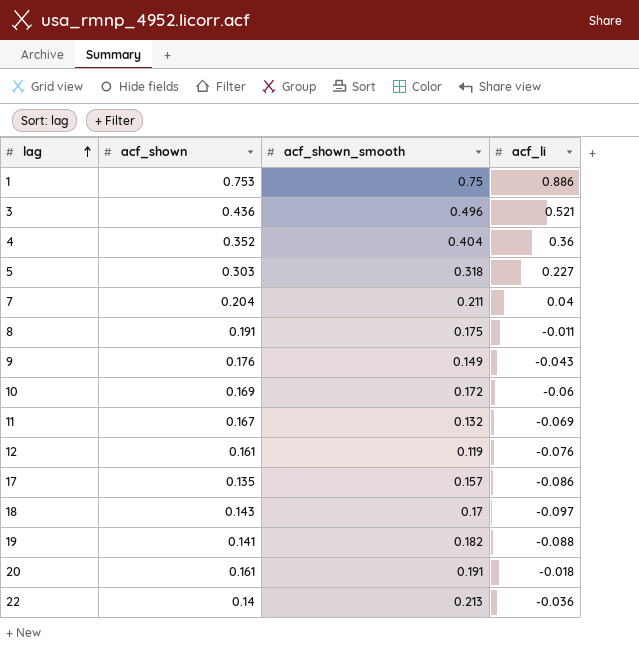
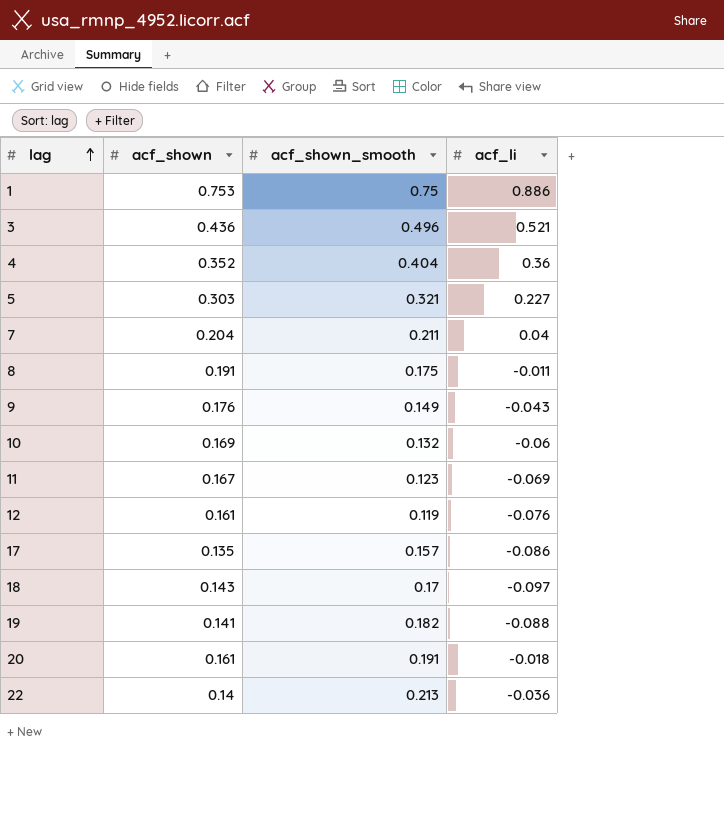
5 | acf_shown_smooth: 0.318 -> 0.321
10 | acf_shown_smooth: 0.172 -> 0.132
11 | acf_shown_smooth: 0.132 -> 0.123

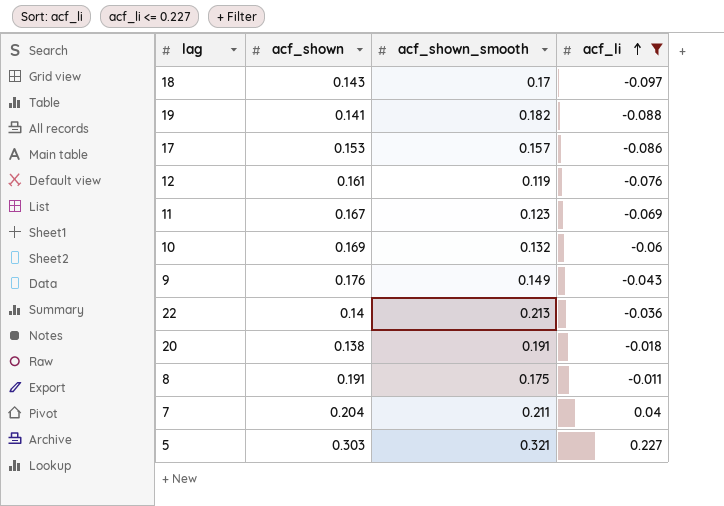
filter: none -> acf_li <= 0.227
row order: lag ascending -> acf_li ascending
17 | acf_shown: 0.135 -> 0.153
20 | acf_shown: 0.161 -> 0.138

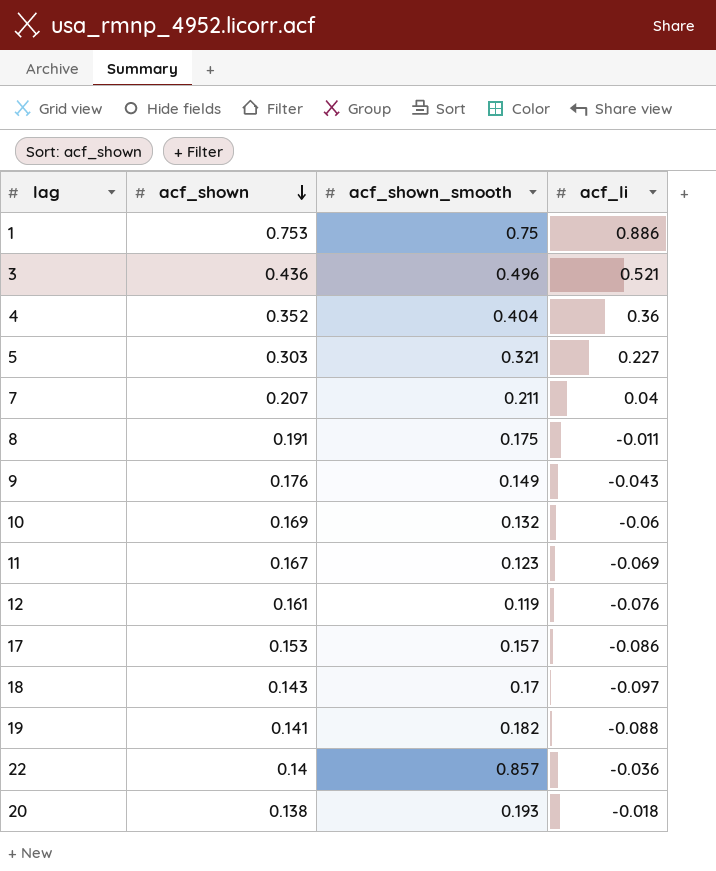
filter: acf_li <= 0.227 -> none
row order: acf_li ascending -> acf_shown descending
7 | acf_shown: 0.204 -> 0.207
22 | acf_shown_smooth: 0.213 -> 0.857
20 | acf_shown_smooth: 0.191 -> 0.193

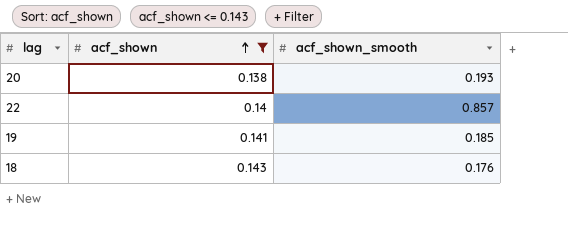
filter: none -> acf_shown <= 0.143
row order: acf_shown descending -> acf_shown ascending
column acf_li | position: 4 -> none
19 | acf_shown_smooth: 0.182 -> 0.185
18 | acf_shown_smooth: 0.17 -> 0.176

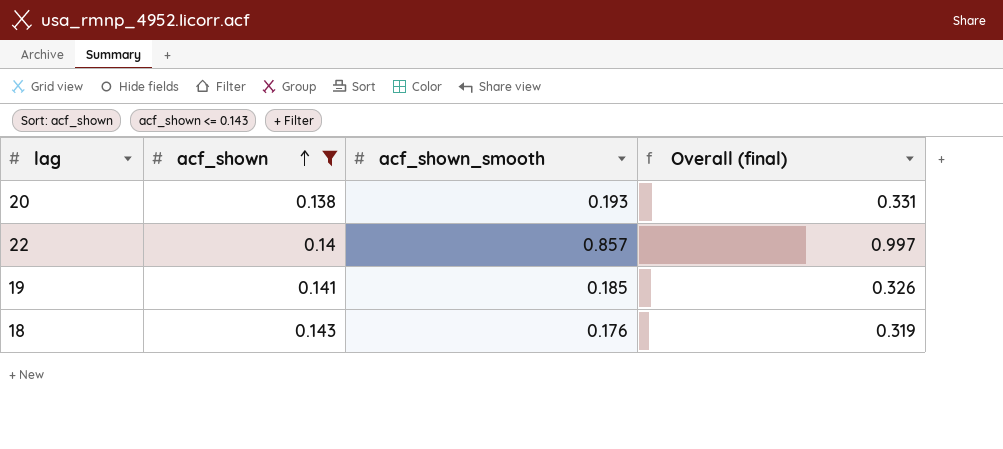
column Overall (final) | formula: none -> [acf_shown] + [acf_shown_smooth]

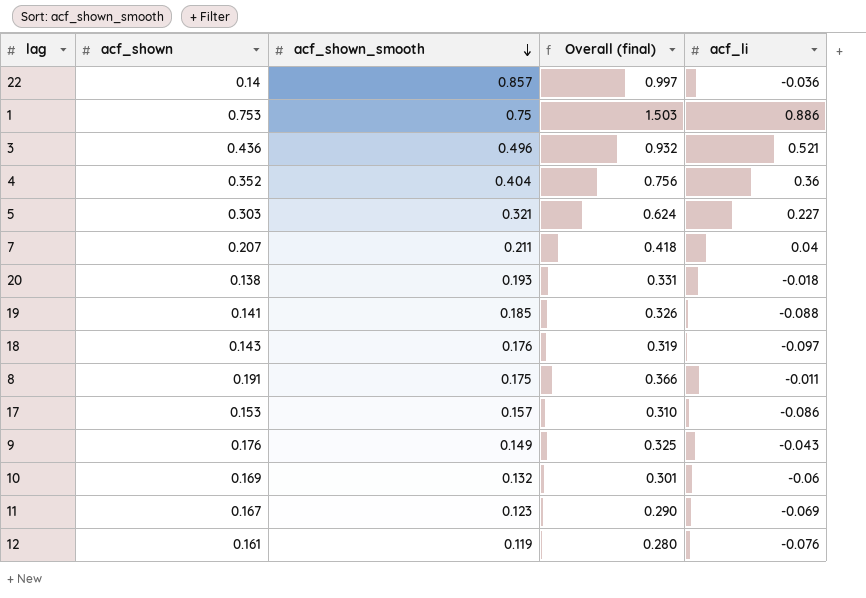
filter: acf_shown <= 0.143 -> none
row order: acf_shown ascending -> acf_shown_smooth descending
column acf_li | position: none -> 5

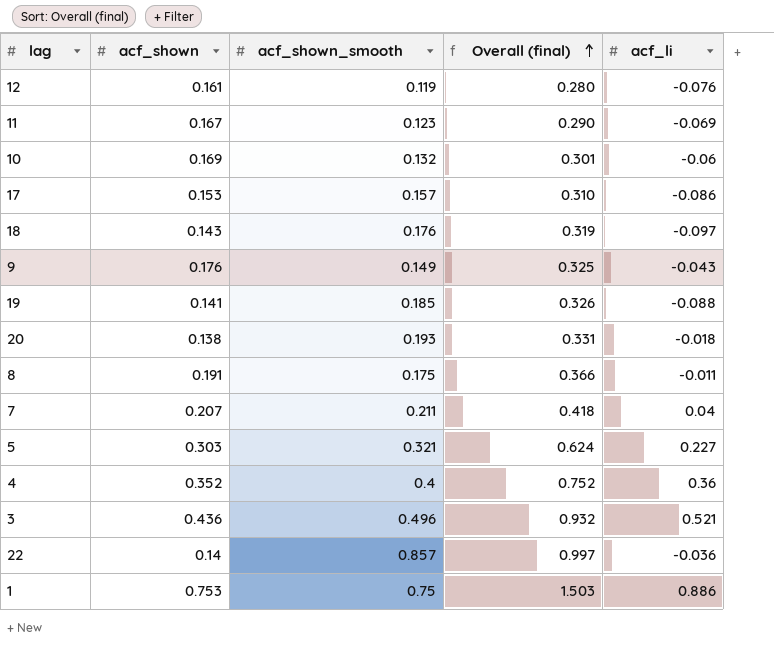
row order: acf_shown_smooth descending -> Overall (final) ascending
4 | acf_shown_smooth: 0.404 -> 0.4
4 | Overall (final): 0.756 -> 0.752

